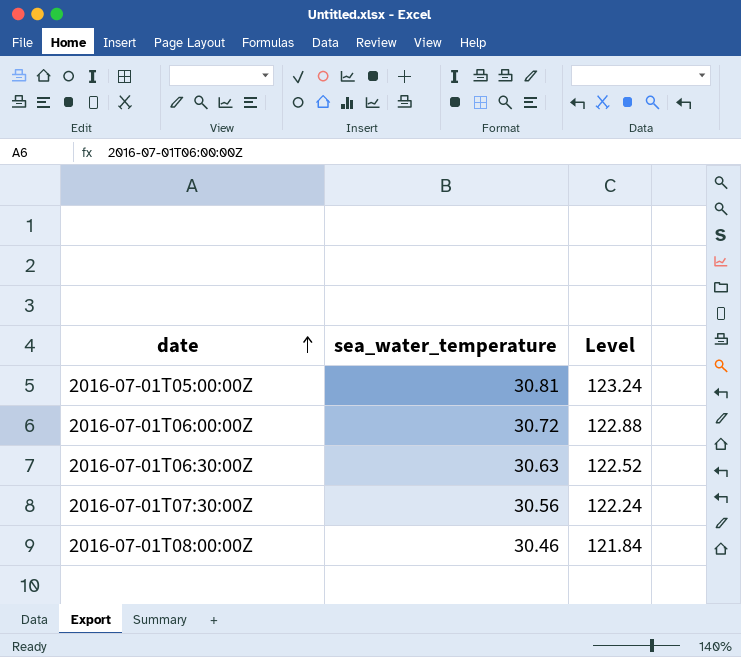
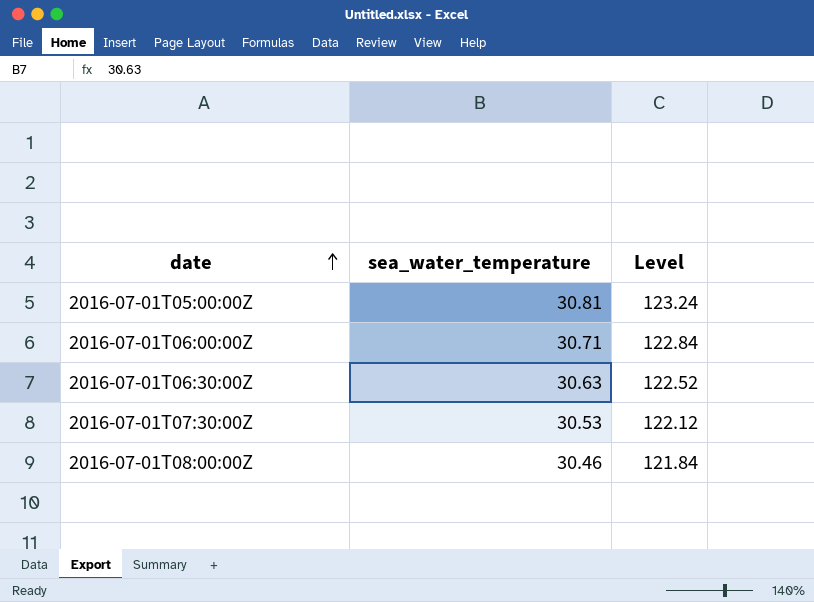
2016-07-01T06:00:00Z | sea_water_temperature: 30.72 -> 30.71
2016-07-01T06:00:00Z | Level: 122.88 -> 122.84
2016-07-01T07:30:00Z | sea_water_temperature: 30.56 -> 30.53
2016-07-01T07:30:00Z | Level: 122.24 -> 122.12

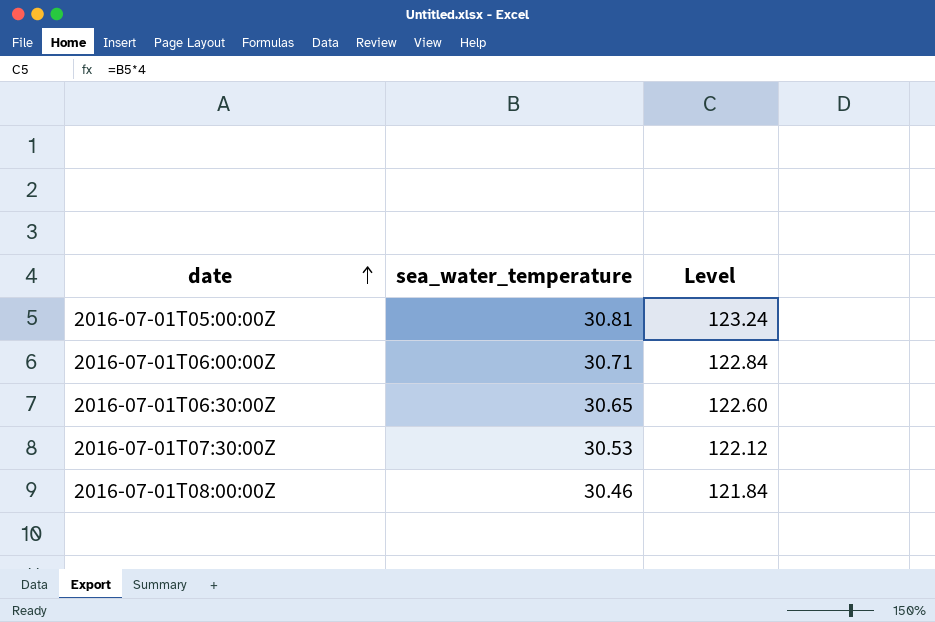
2016-07-01T06:30:00Z | sea_water_temperature: 30.63 -> 30.65
2016-07-01T06:30:00Z | Level: 122.52 -> 122.60

